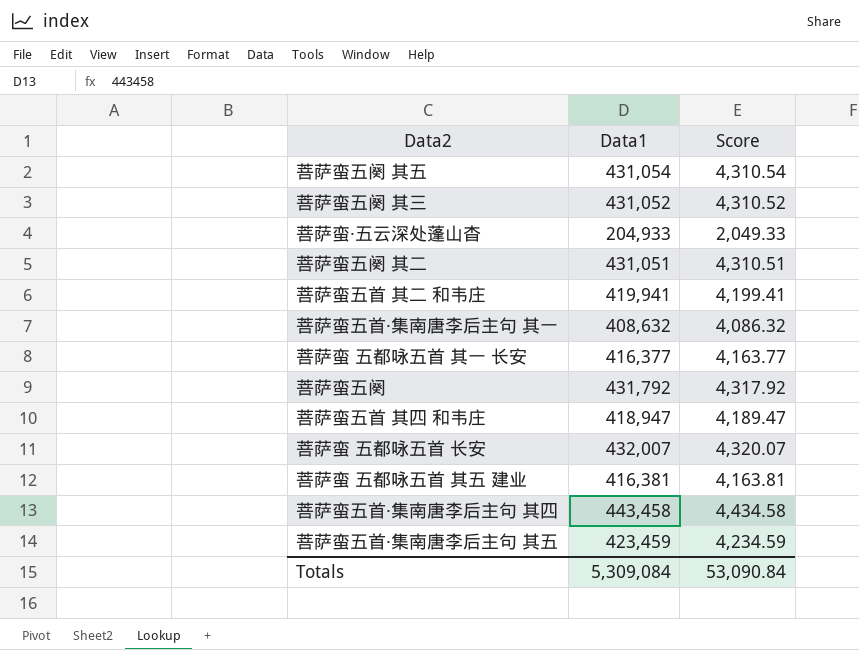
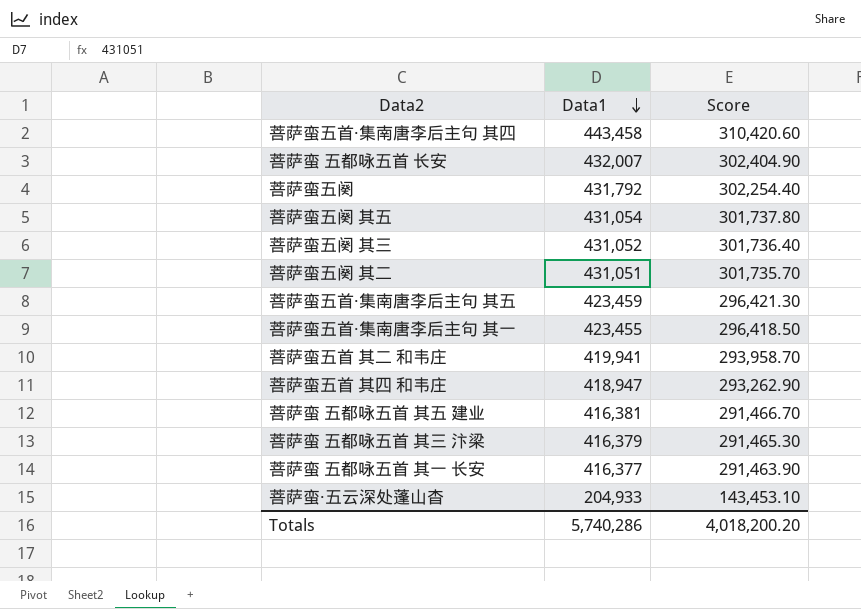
row order: none -> Data1 descending
column Score | formula: [Data1] * 0.01 -> [Data1] * 0.7
菩萨蛮五首·集南唐李后主句 其一 | Data1: 408,632 -> 423,455
row 菩萨蛮 五都咏五首 其三 汴梁: none -> 416,379 | 291,465.30
Totals | Data1: 5,309,084 -> 5,740,286
Totals | Score: 53,090.84 -> 4,018,200.20

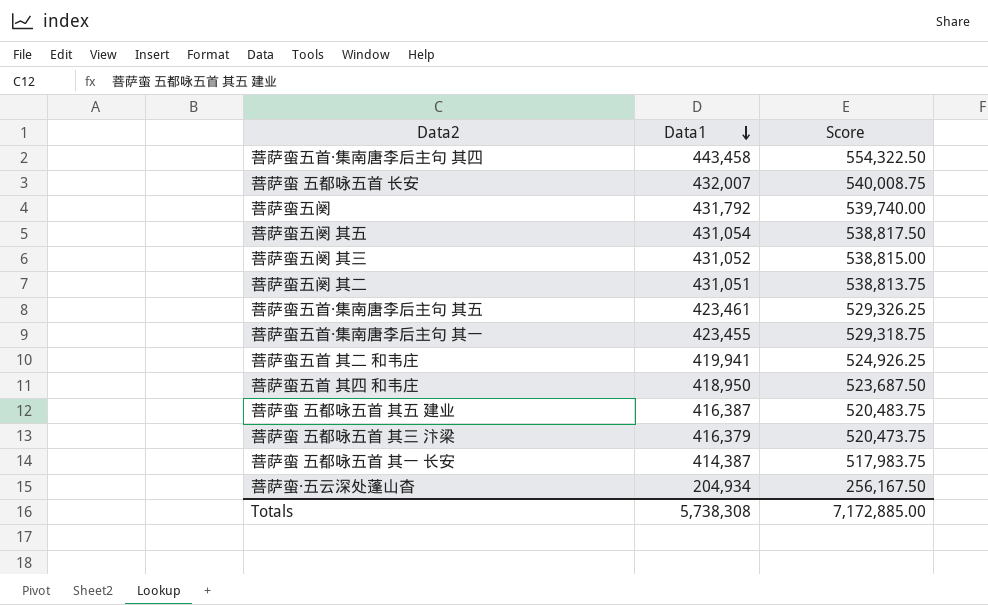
column Score | formula: [Data1] * 0.7 -> [Data1] * 1.25
菩萨蛮五首·集南唐李后主句 其五 | Data1: 423,459 -> 423,461
菩萨蛮五首 其四 和韦庄 | Data1: 418,947 -> 418,950
菩萨蛮 五都咏五首 其五 建业 | Data1: 416,381 -> 416,387
菩萨蛮 五都咏五首 其一 长安 | Data1: 416,377 -> 414,387
菩萨蛮·五云深处蓬山杳 | Data1: 204,933 -> 204,934
Totals | Data1: 5,740,286 -> 5,738,308
Totals | Score: 4,018,200.20 -> 7,172,885.00

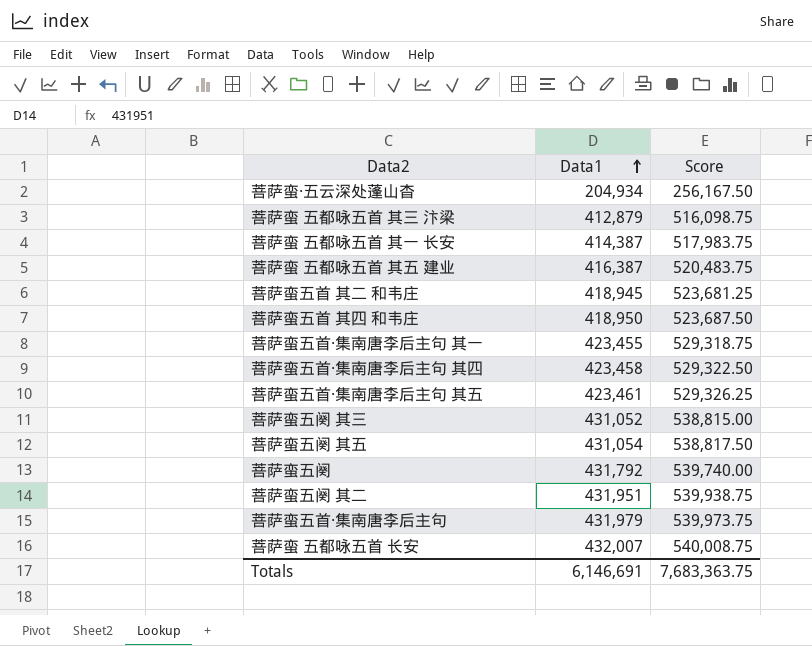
row order: Data1 descending -> Data1 ascending
菩萨蛮 五都咏五首 其三 汴梁 | Data1: 416,379 -> 412,879
菩萨蛮 五都咏五首 其三 汴梁 | Score: 520,473.75 -> 516,098.75
菩萨蛮五首 其二 和韦庄 | Data1: 419,941 -> 418,945
菩萨蛮五首 其二 和韦庄 | Score: 524,926.25 -> 523,681.25
菩萨蛮五首·集南唐李后主句 其四 | Data1: 443,458 -> 423,458
菩萨蛮五首·集南唐李后主句 其四 | Score: 554,322.50 -> 529,322.50
菩萨蛮五阕 其二 | Data1: 431,051 -> 431,951
菩萨蛮五阕 其二 | Score: 538,813.75 -> 539,938.75
row 菩萨蛮五首·集南唐李后主句: none -> 431,979 | 539,973.75
Totals | Data1: 5,738,308 -> 6,146,691
Totals | Score: 7,172,885.00 -> 7,683,363.75

